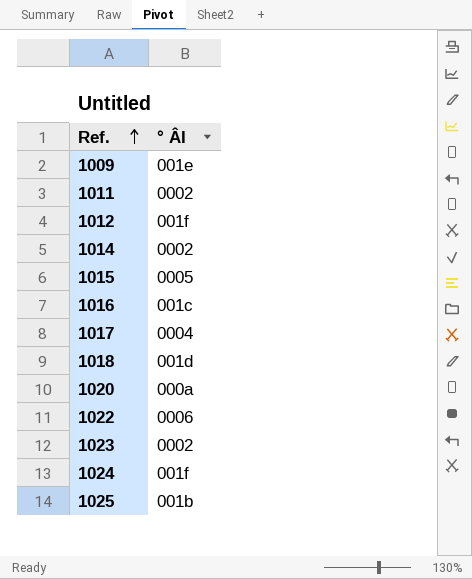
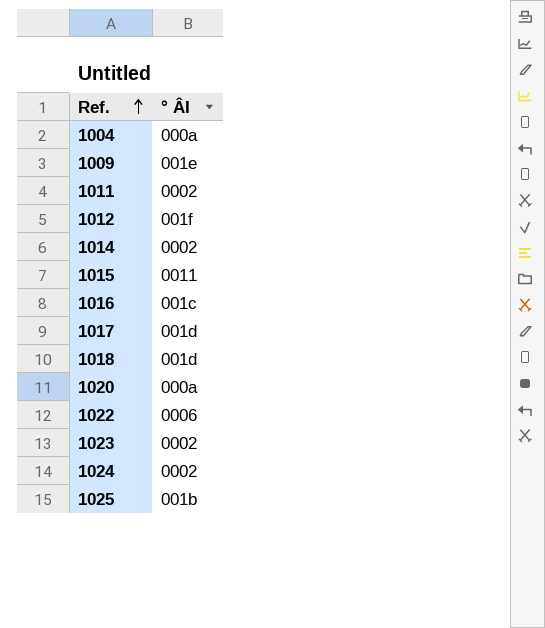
row 1004: none -> 000a
1015 | ° ÂI: 0005 -> 0011
1017 | ° ÂI: 0004 -> 001d
1024 | ° ÂI: 001f -> 0002

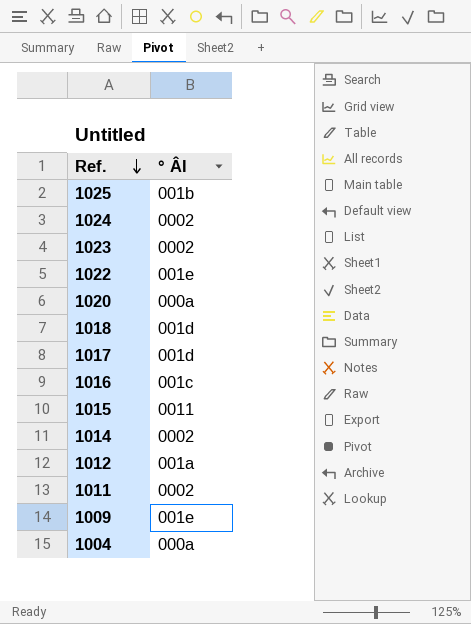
row order: Ref. ascending -> Ref. descending
1022 | ° ÂI: 0006 -> 001e
1012 | ° ÂI: 001f -> 001a

